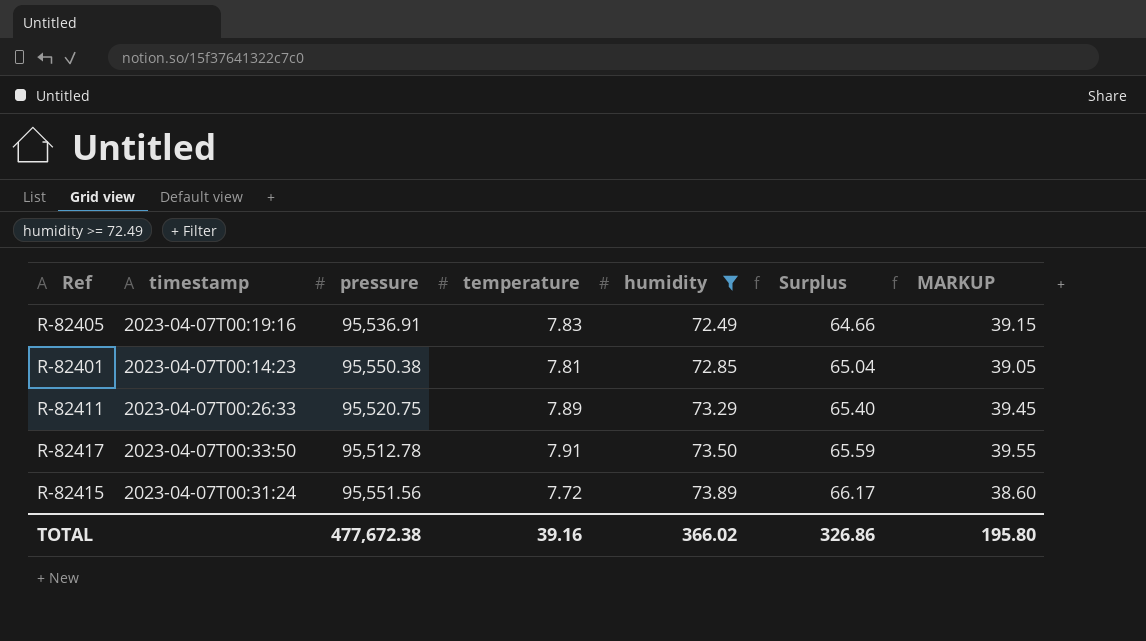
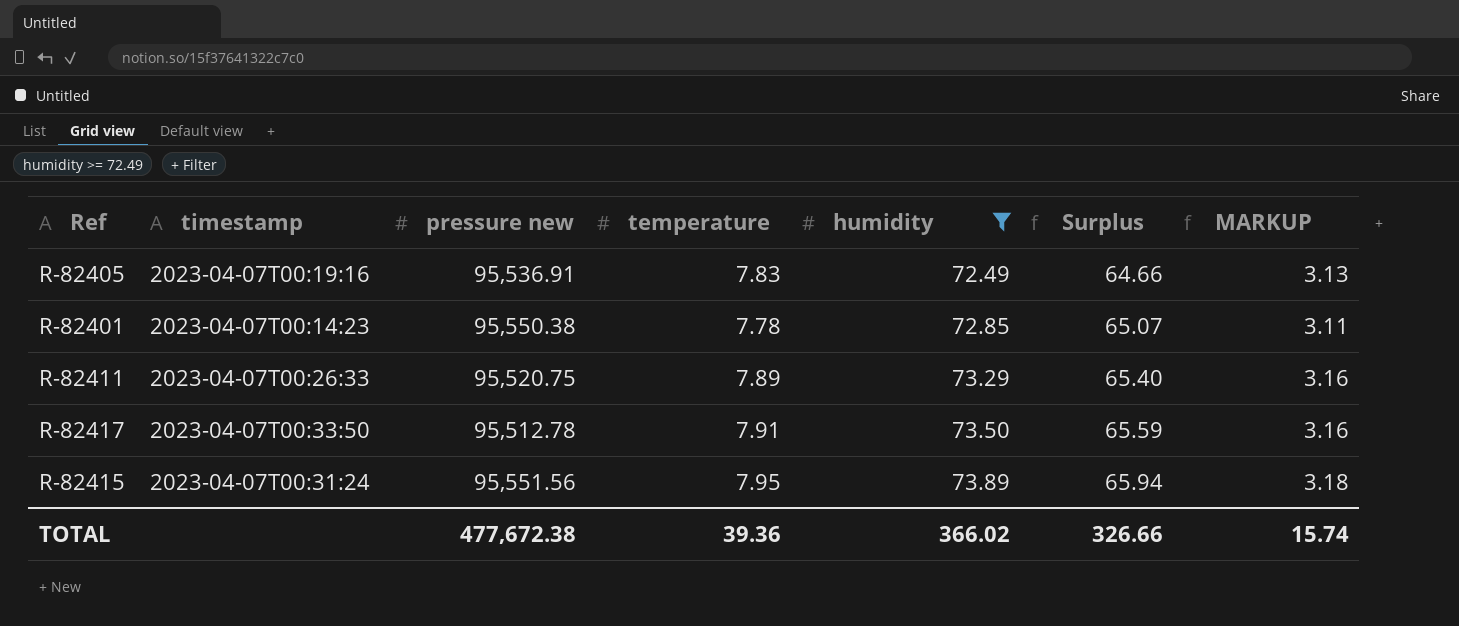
column name: pressure -> pressure new
column MARKUP | formula: [temperature] * 5 -> [temperature] * 0.4
R-82401 | temperature: 7.81 -> 7.78
R-82401 | Surplus: 65.04 -> 65.07
R-82415 | temperature: 7.72 -> 7.95
R-82415 | Surplus: 66.17 -> 65.94
TOTAL | temperature: 39.16 -> 39.36
TOTAL | Surplus: 326.86 -> 326.66
TOTAL | MARKUP: 195.80 -> 15.74

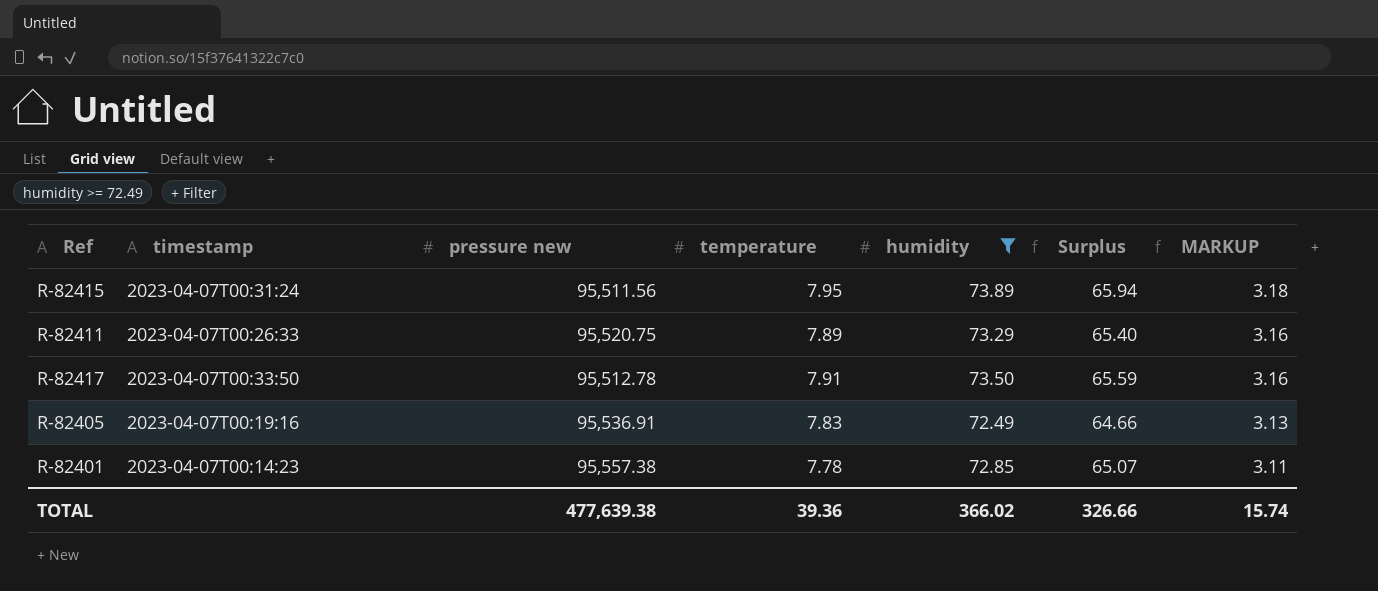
row order: humidity ascending -> MARKUP descending
R-82415 | pressure new: 95,551.56 -> 95,511.56
R-82401 | pressure new: 95,550.38 -> 95,557.38
TOTAL | pressure new: 477,672.38 -> 477,639.38

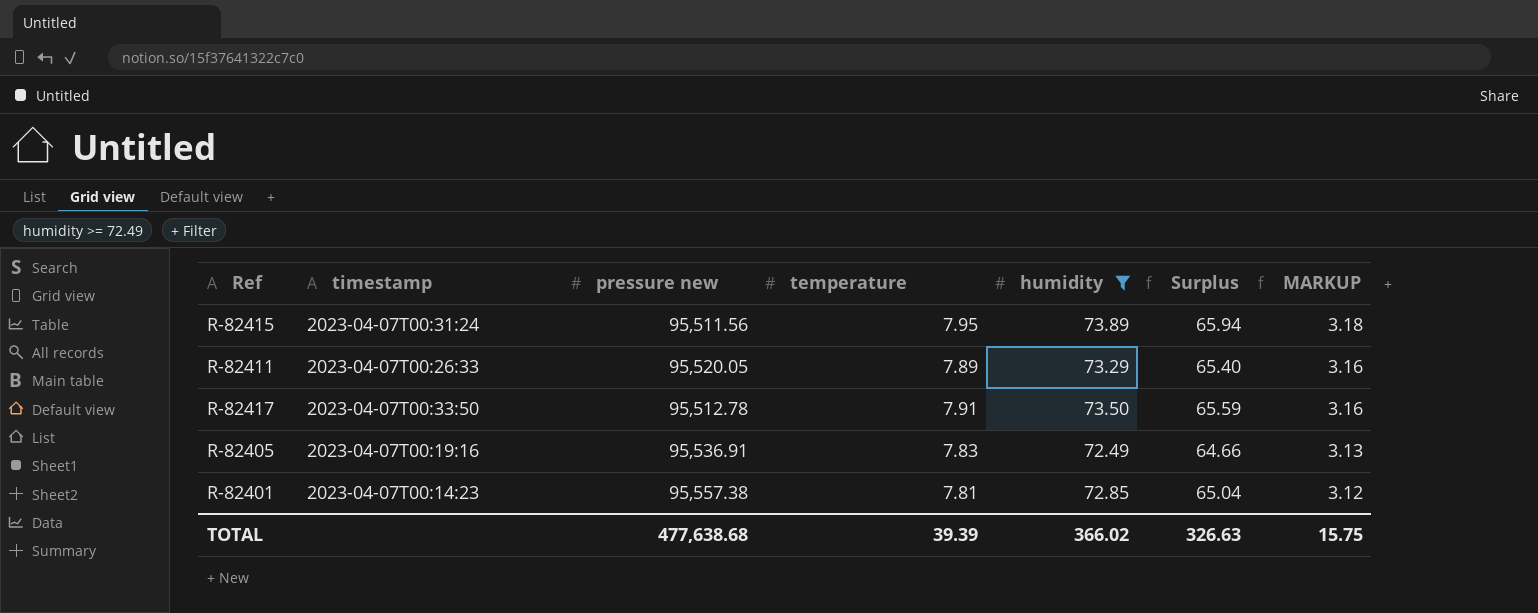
R-82411 | pressure new: 95,520.75 -> 95,520.05
R-82401 | temperature: 7.78 -> 7.81
R-82401 | Surplus: 65.07 -> 65.04
R-82401 | MARKUP: 3.11 -> 3.12
TOTAL | pressure new: 477,639.38 -> 477,638.68
TOTAL | temperature: 39.36 -> 39.39
TOTAL | Surplus: 326.66 -> 326.63
TOTAL | MARKUP: 15.74 -> 15.75

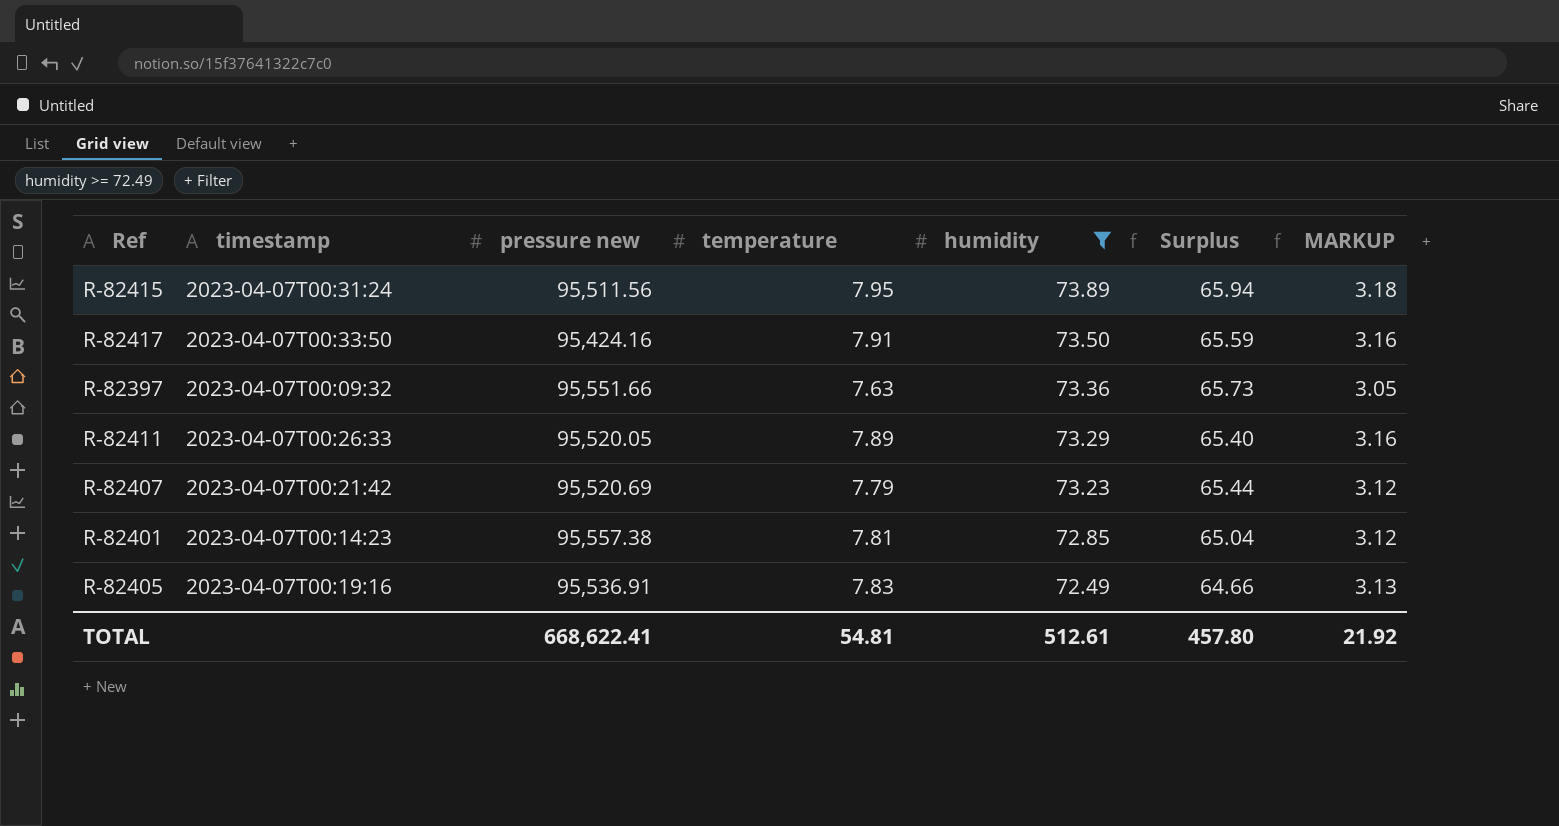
row order: MARKUP descending -> humidity descending
R-82417 | pressure new: 95,512.78 -> 95,424.16
row R-82397: none -> 2023-04-07T00:09:32 | 95,551.66 | 7.63 | 73.36 | 65.73 | 3.05
row R-82407: none -> 2023-04-07T00:21:42 | 95,520.69 | 7.79 | 73.23 | 65.44 | 3.12
TOTAL | pressure new: 477,638.68 -> 668,622.41
TOTAL | temperature: 39.39 -> 54.81
TOTAL | humidity: 366.02 -> 512.61
TOTAL | Surplus: 326.63 -> 457.80
TOTAL | MARKUP: 15.75 -> 21.92

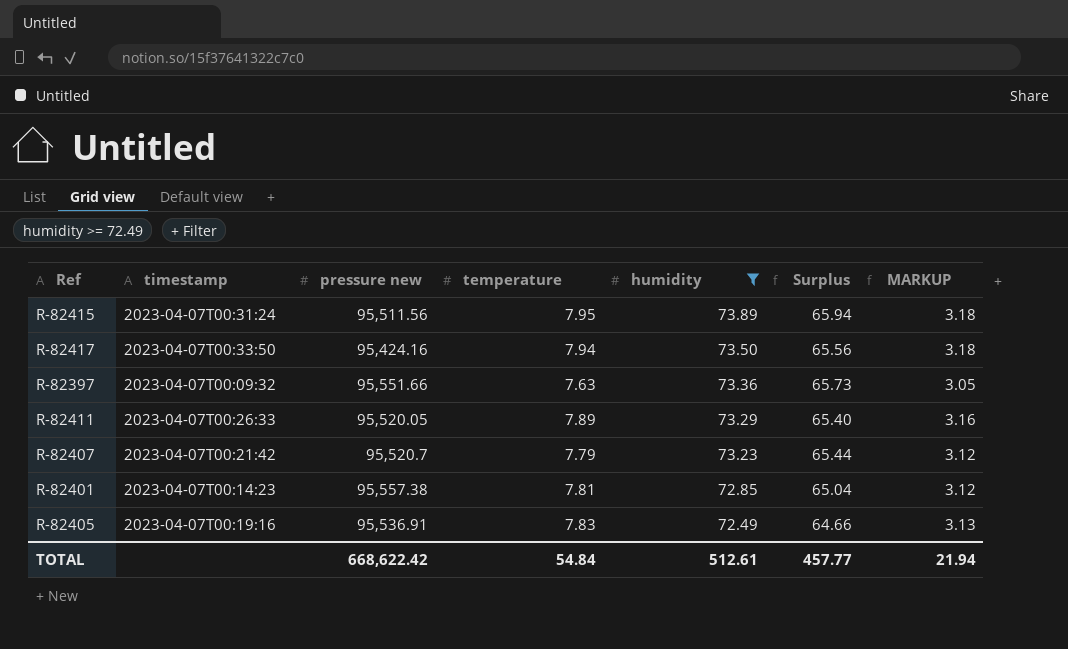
R-82417 | temperature: 7.91 -> 7.94
R-82417 | Surplus: 65.59 -> 65.56
R-82417 | MARKUP: 3.16 -> 3.18
R-82407 | pressure new: 95,520.69 -> 95,520.7
TOTAL | pressure new: 668,622.41 -> 668,622.42
TOTAL | temperature: 54.81 -> 54.84
TOTAL | Surplus: 457.80 -> 457.77
TOTAL | MARKUP: 21.92 -> 21.94

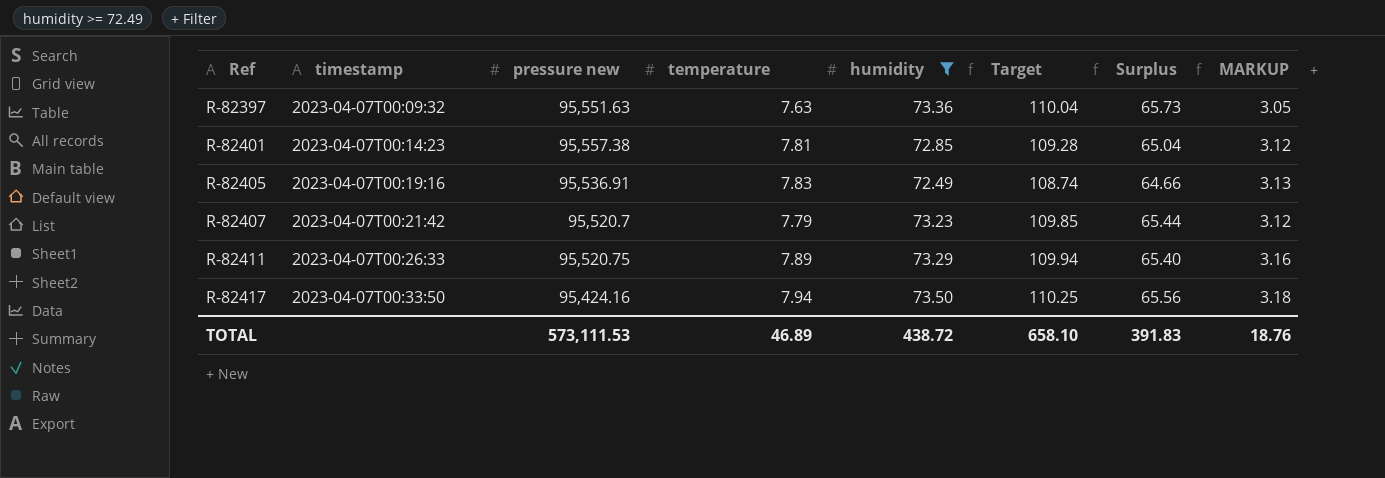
row order: humidity descending -> Ref ascending
column Target | formula: none -> [humidity] * 1.5
row R-82415: 2023-04-07T00:31:24 | 95,511.56 | 7.95 | 73.89 | 65.94 | 3.18 -> none
R-82397 | pressure new: 95,551.66 -> 95,551.63
R-82411 | pressure new: 95,520.05 -> 95,520.75
TOTAL | pressure new: 668,622.42 -> 573,111.53
TOTAL | temperature: 54.84 -> 46.89
TOTAL | humidity: 512.61 -> 438.72
TOTAL | Surplus: 457.77 -> 391.83
TOTAL | MARKUP: 21.94 -> 18.76

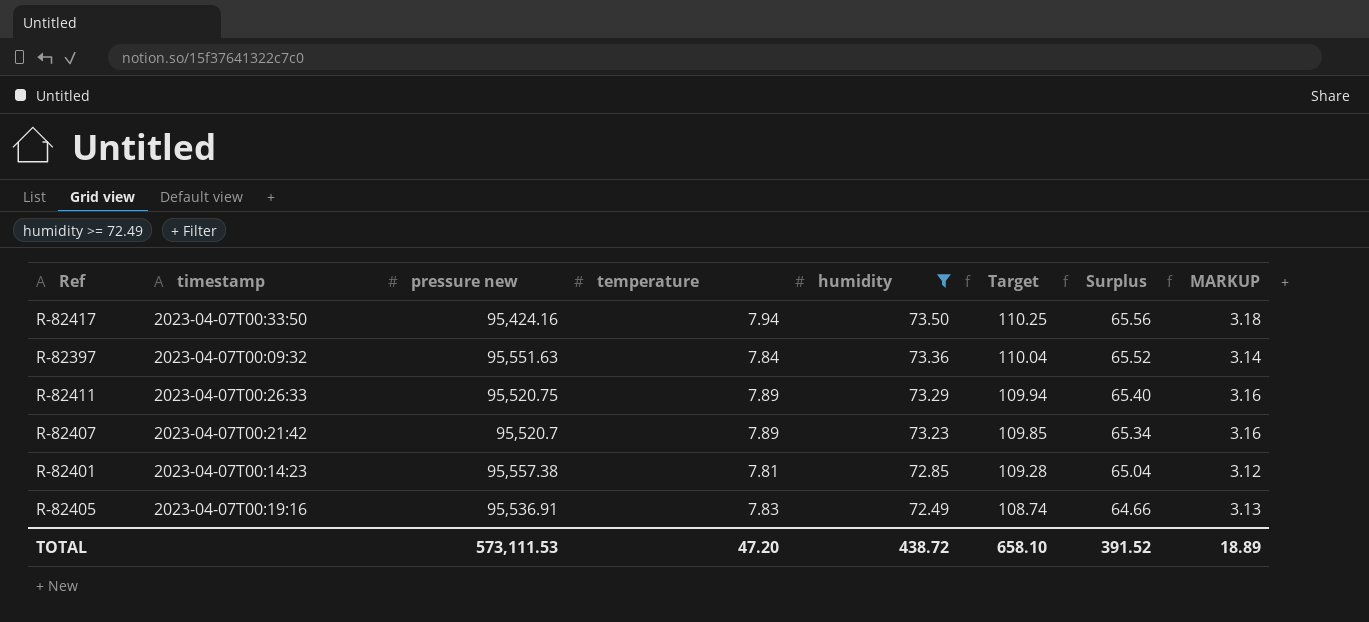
row order: Ref ascending -> humidity descending
R-82397 | temperature: 7.63 -> 7.84
R-82397 | Surplus: 65.73 -> 65.52
R-82397 | MARKUP: 3.05 -> 3.14
R-82407 | temperature: 7.79 -> 7.89
R-82407 | Surplus: 65.44 -> 65.34
R-82407 | MARKUP: 3.12 -> 3.16
TOTAL | temperature: 46.89 -> 47.20
TOTAL | Surplus: 391.83 -> 391.52
TOTAL | MARKUP: 18.76 -> 18.89

